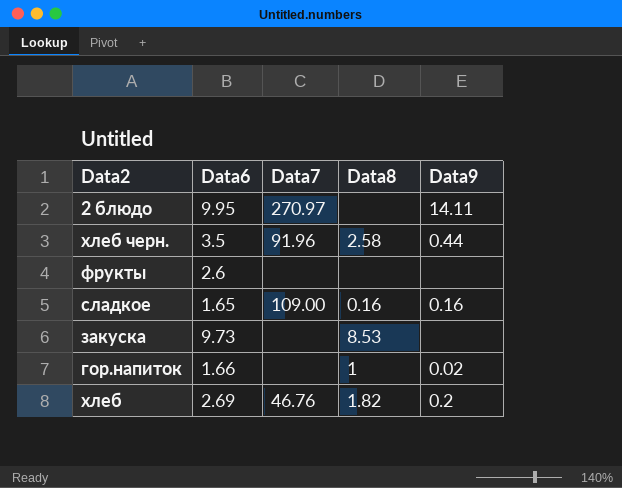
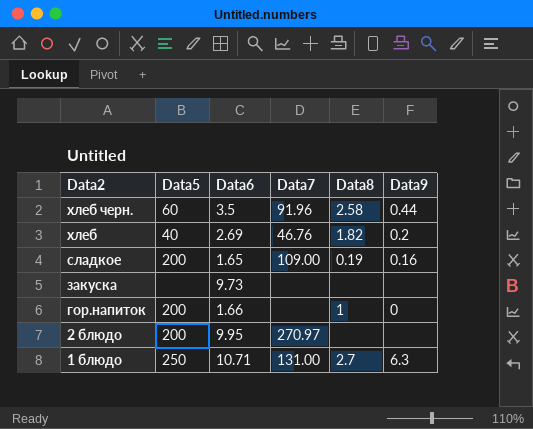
row order: none -> Data2 descending
column Data5 | position: none -> 2
row фрукты: 2.6 | none | none | none -> none
сладкое | Data8: 0.16 -> 0.19
закуска | Data8: 8.53 -> none
гор.напиток | Data9: 0.02 -> 0
2 блюдо | Data9: 14.11 -> none
row 1 блюдо: none -> 250 | 10.71 | 131.00 | 2.7 | 6.3

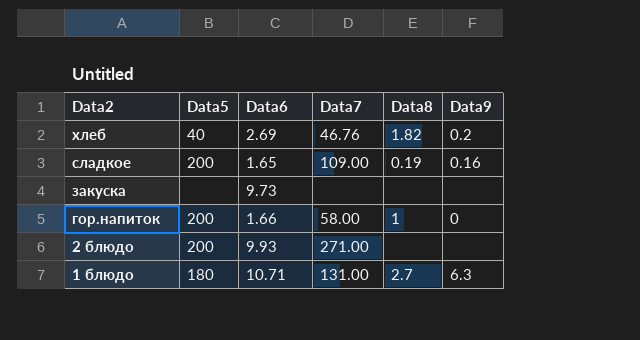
row хлеб черн.: 60 | 3.5 | 91.96 | 2.58 | 0.44 -> none
гор.напиток | Data7: none -> 58.00
2 блюдо | Data6: 9.95 -> 9.93
2 блюдо | Data7: 270.97 -> 271.00
1 блюдо | Data5: 250 -> 180

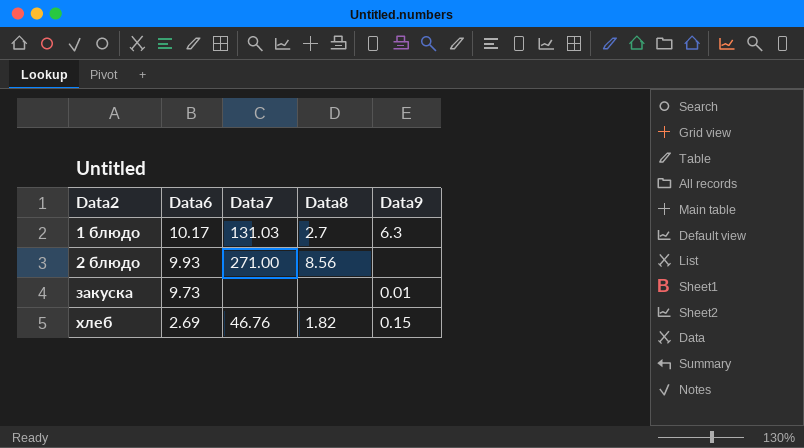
row order: Data2 descending -> Data2 ascending
column Data5 | position: 2 -> none
row сладкое: 200 | 1.65 | 109.00 | 0.19 | 0.16 -> none
row гор.напиток: 200 | 1.66 | 58.00 | 1 | 0 -> none
1 блюдо | Data6: 10.71 -> 10.17
1 блюдо | Data7: 131.00 -> 131.03
2 блюдо | Data8: none -> 8.56
закуска | Data9: none -> 0.01
хлеб | Data9: 0.2 -> 0.15

